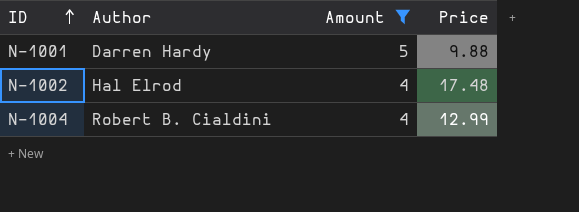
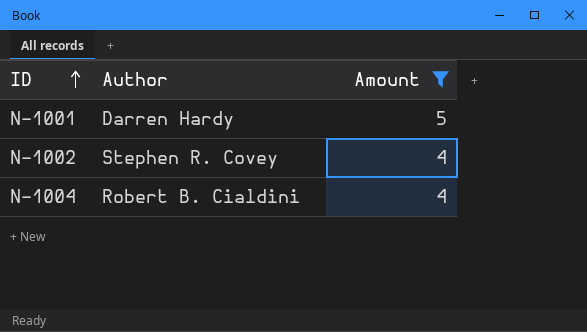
column Price | position: 4 -> none
N-1002 | Author: Hal Elrod -> Stephen R. Covey

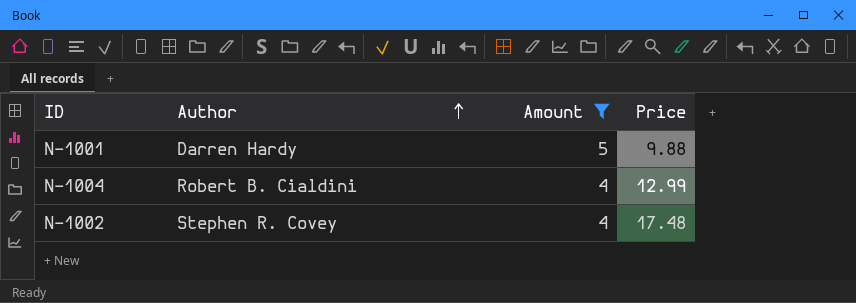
row order: ID ascending -> Author ascending
column Price | position: none -> 4

